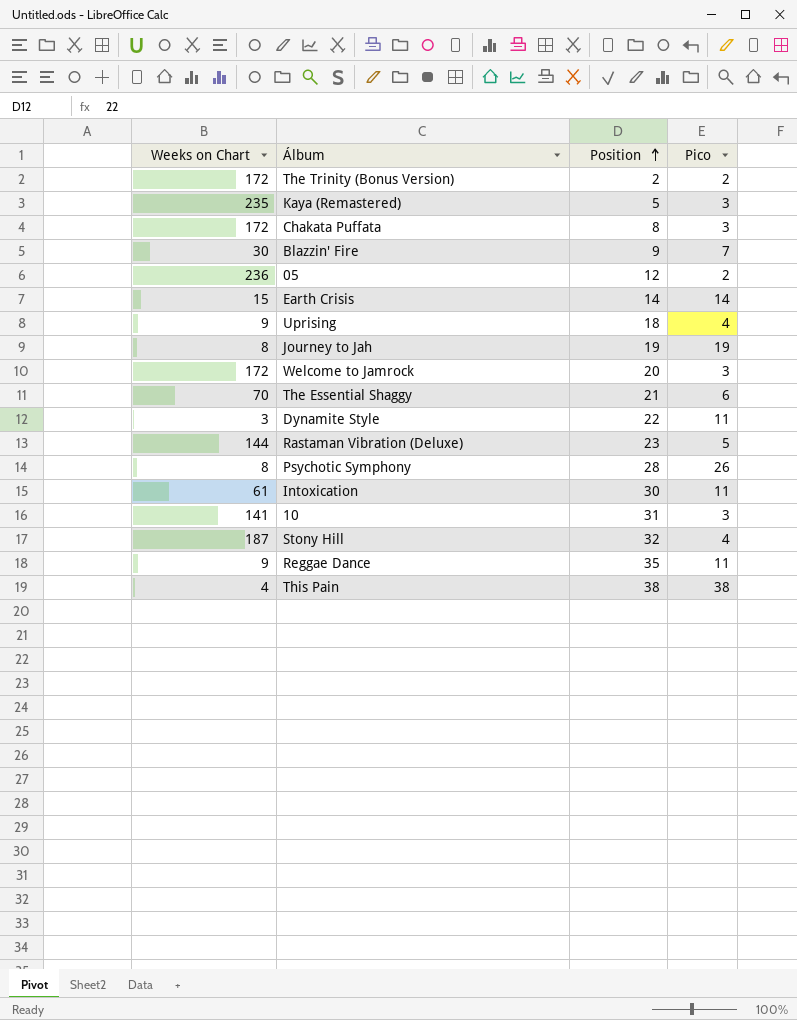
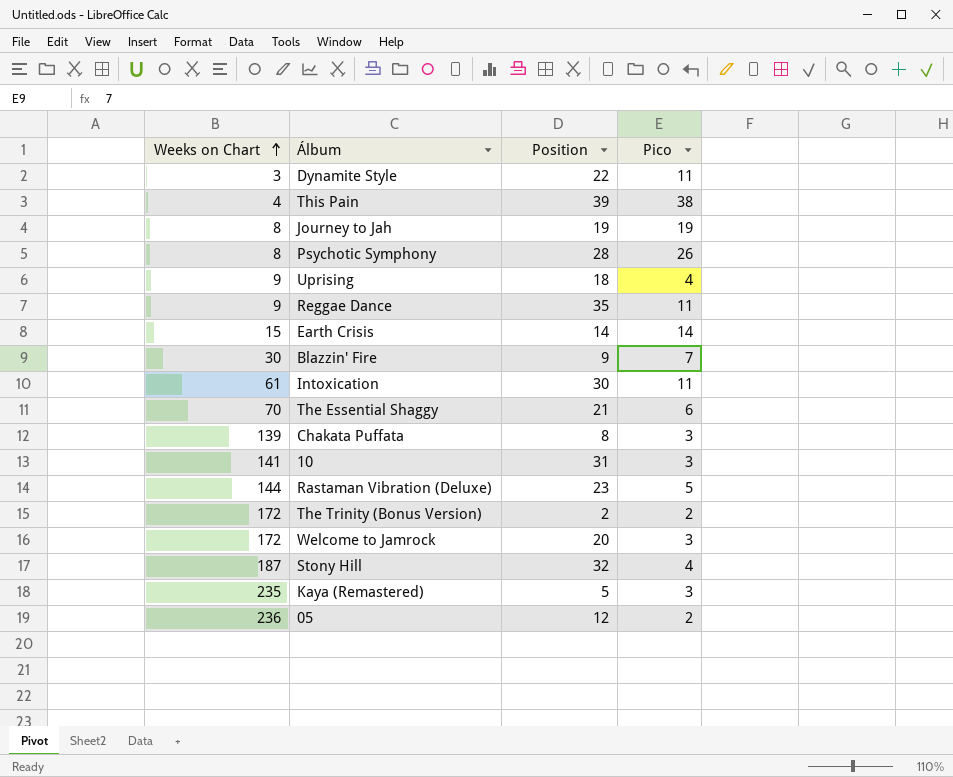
row order: Position ascending -> Weeks on Chart ascending
This Pain | Position: 38 -> 39
Chakata Puffata | Weeks on Chart: 172 -> 139

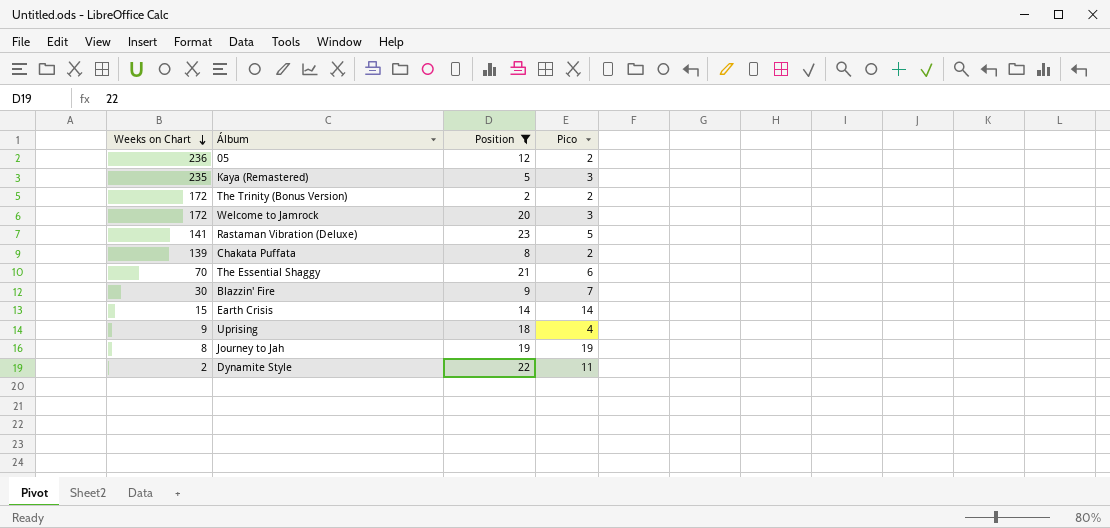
filter: none -> Position <= 23
row order: Weeks on Chart ascending -> Weeks on Chart descending
Rastaman Vibration (Deluxe) | Weeks on Chart: 144 -> 141
Chakata Puffata | Pico: 3 -> 2
Dynamite Style | Weeks on Chart: 3 -> 2

